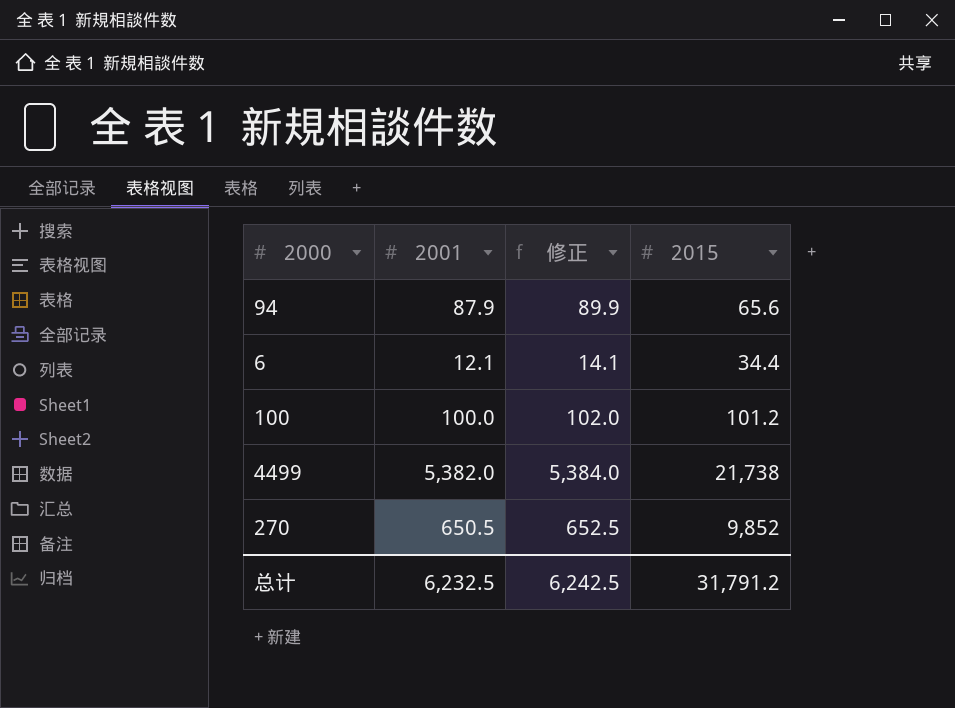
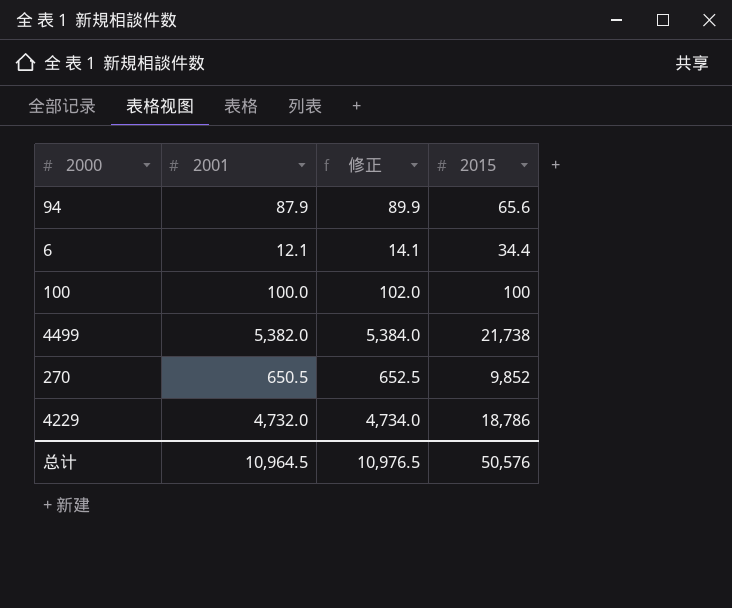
100 | 2015: 101.2 -> 100
row 4229: none -> 4,732.0 | 4,734.0 | 18,786
总计 | 2001: 6,232.5 -> 10,964.5
总计 | 修正: 6,242.5 -> 10,976.5
总计 | 2015: 31,791.2 -> 50,576

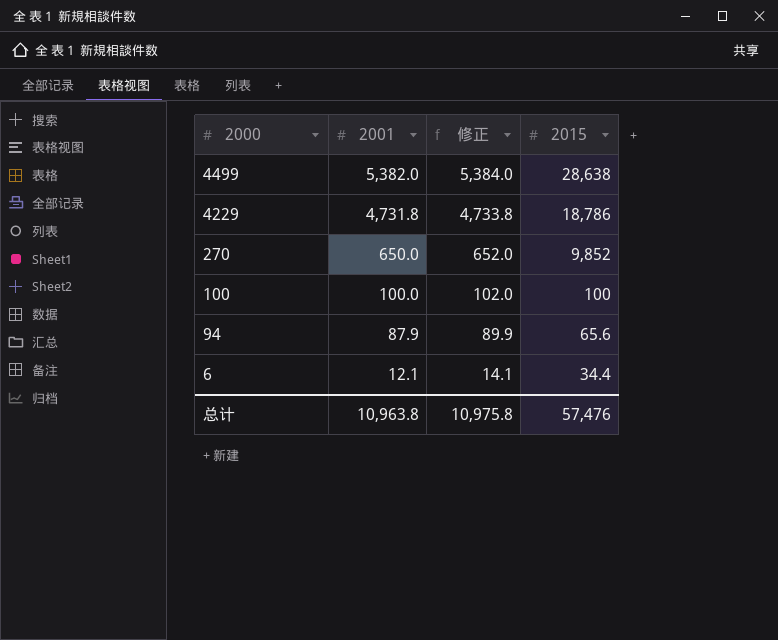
row order: none -> 2000 descending
4499 | 2015: 21,738 -> 28,638
4229 | 2001: 4,732.0 -> 4,731.8
4229 | 修正: 4,734.0 -> 4,733.8
270 | 2001: 650.5 -> 650.0
270 | 修正: 652.5 -> 652.0
总计 | 2001: 10,964.5 -> 10,963.8
总计 | 修正: 10,976.5 -> 10,975.8
总计 | 2015: 50,576 -> 57,476

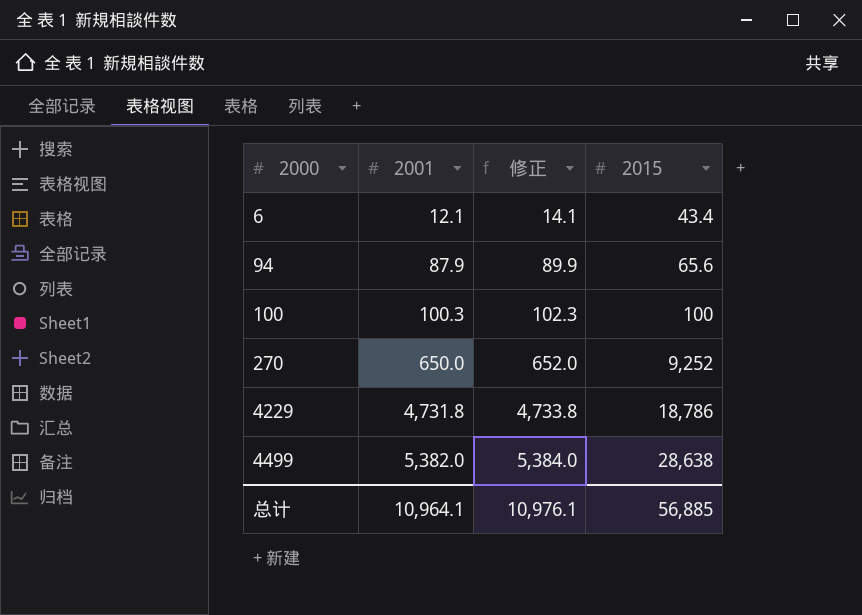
row order: 2000 descending -> 2000 ascending
6 | 2015: 34.4 -> 43.4
100 | 2001: 100.0 -> 100.3
100 | 修正: 102.0 -> 102.3
270 | 2015: 9,852 -> 9,252
总计 | 2001: 10,963.8 -> 10,964.1
总计 | 修正: 10,975.8 -> 10,976.1
总计 | 2015: 57,476 -> 56,885

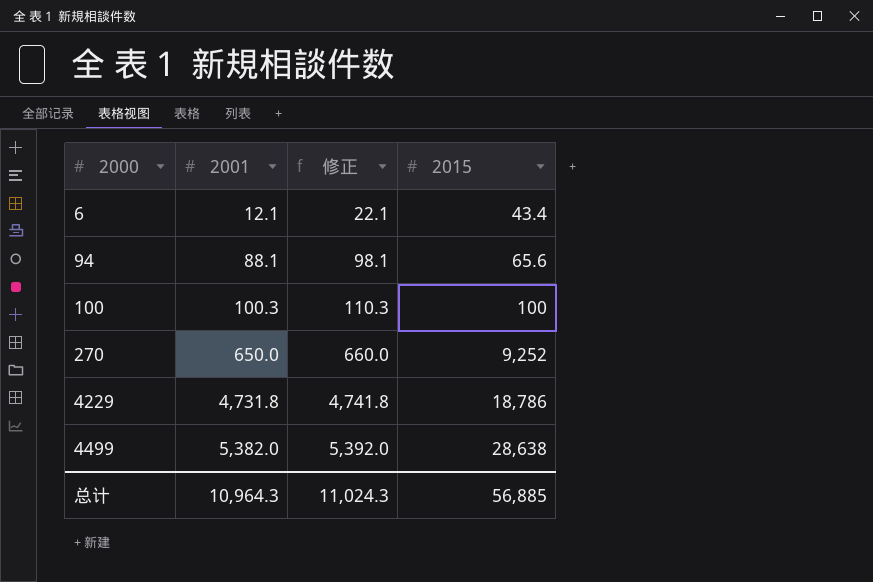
column 修正 | formula: [2001] + 2 -> [2001] + 10
94 | 2001: 87.9 -> 88.1
总计 | 2001: 10,964.1 -> 10,964.3
总计 | 修正: 10,976.1 -> 11,024.3

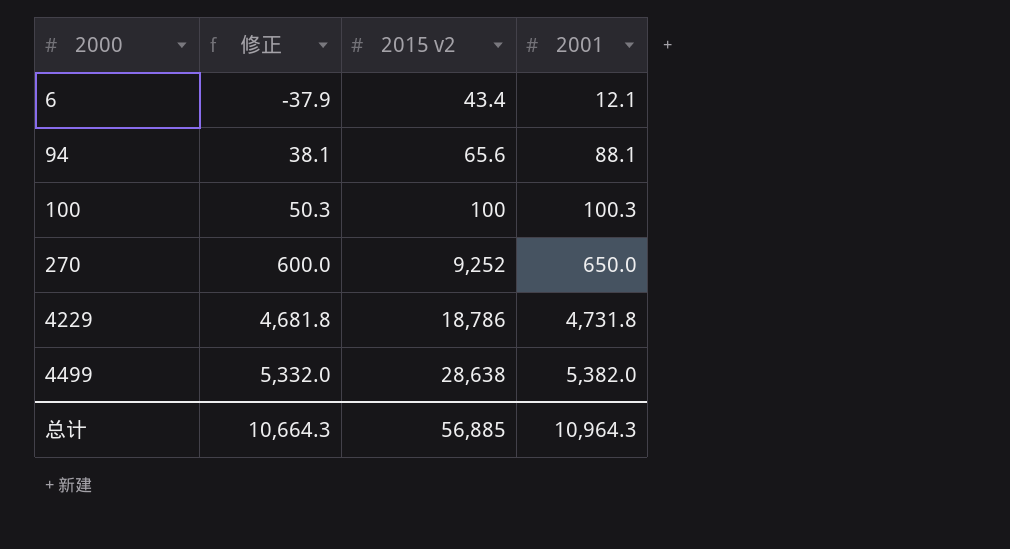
column 修正 | formula: [2001] + 10 -> [2001] - 50
column name: 2015 -> 2015 v2
column 2001 | position: 2 -> 4
总计 | 修正: 11,024.3 -> 10,664.3

